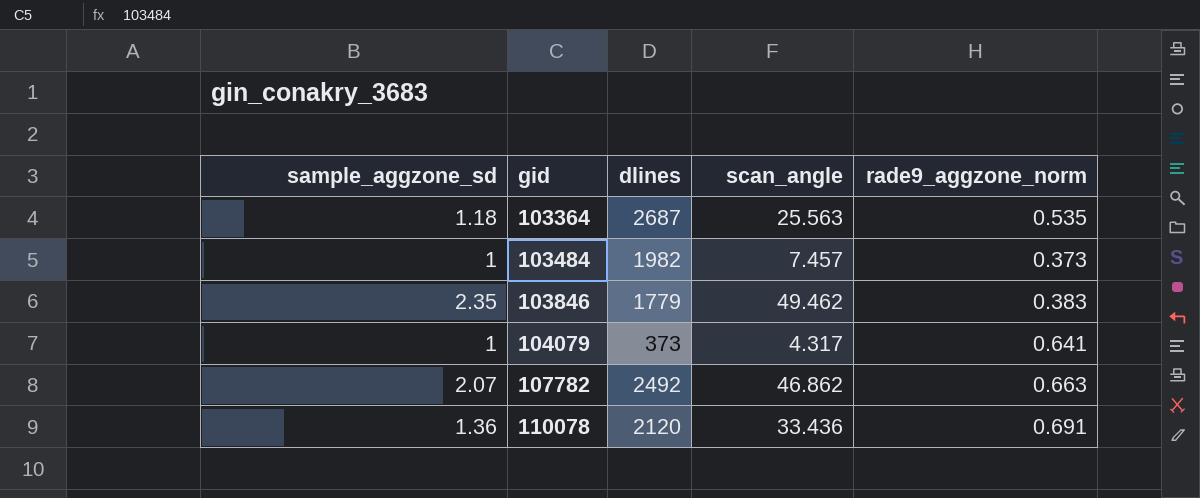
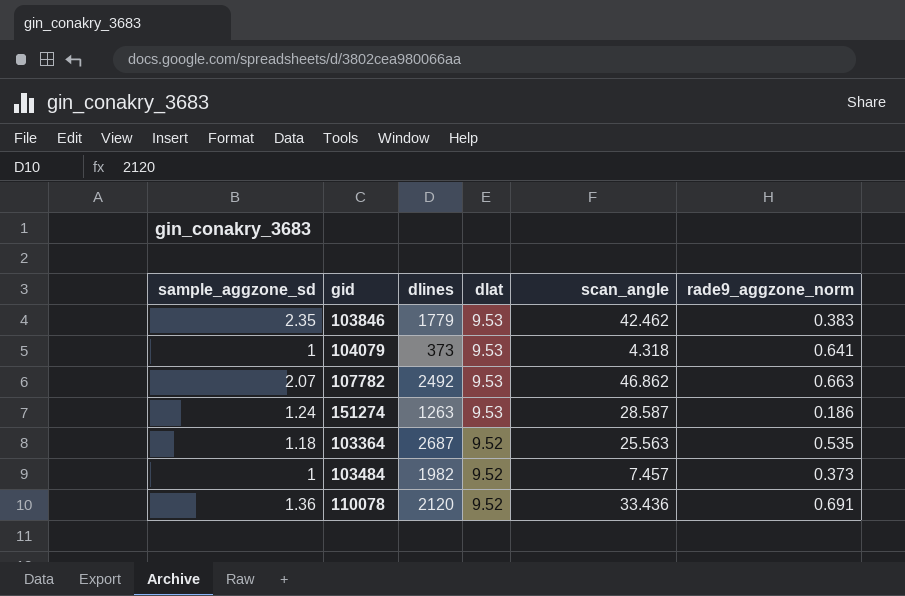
row order: gid ascending -> dlat descending
column dlat | position: none -> 4
103846 | scan_angle: 49.462 -> 42.462
104079 | scan_angle: 4.317 -> 4.318
row 151274: none -> 1.24 | 1263 | 9.53 | 28.587 | 0.186

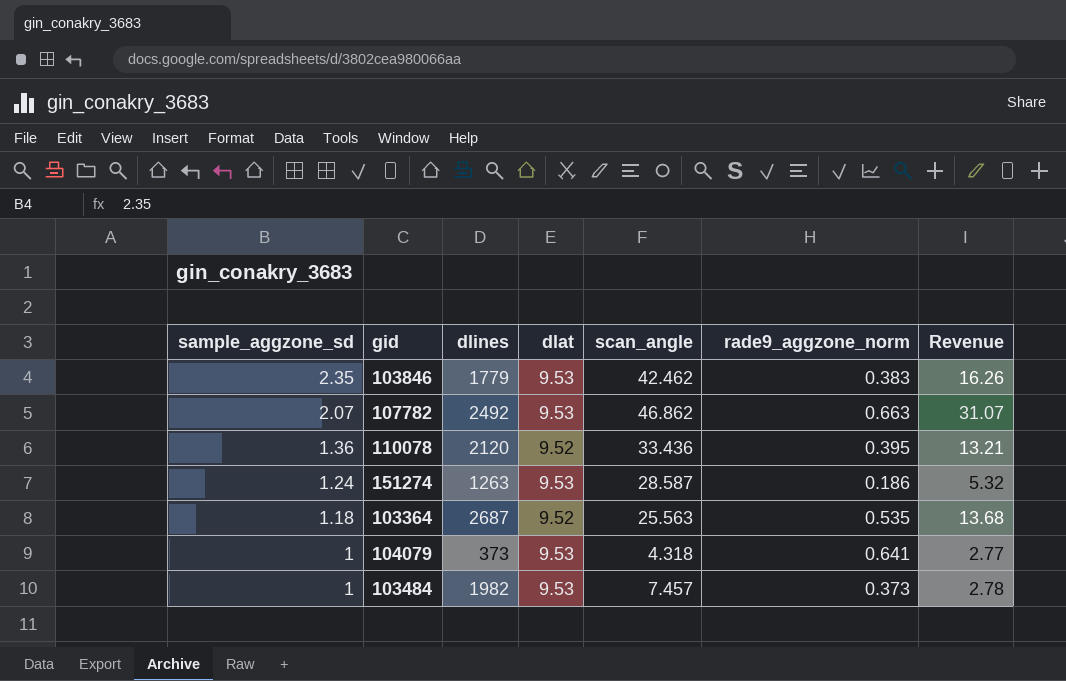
row order: dlat descending -> sample_aggzone_sd descending
column Revenue | formula: none -> [scan_angle] * [rade9_aggzone_norm]
110078 | rade9_aggzone_norm: 0.691 -> 0.395
103484 | dlat: 9.52 -> 9.53

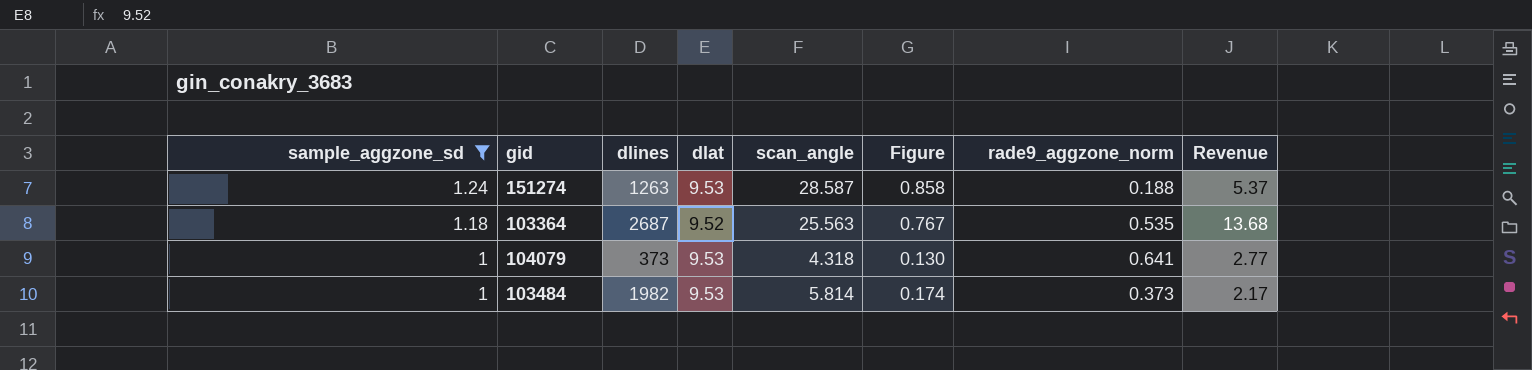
filter: none -> sample_aggzone_sd <= 1.24
column Figure | formula: none -> [scan_angle] * 0.03
151274 | rade9_aggzone_norm: 0.186 -> 0.188
151274 | Revenue: 5.32 -> 5.37
103484 | scan_angle: 7.457 -> 5.814
103484 | Revenue: 2.78 -> 2.17

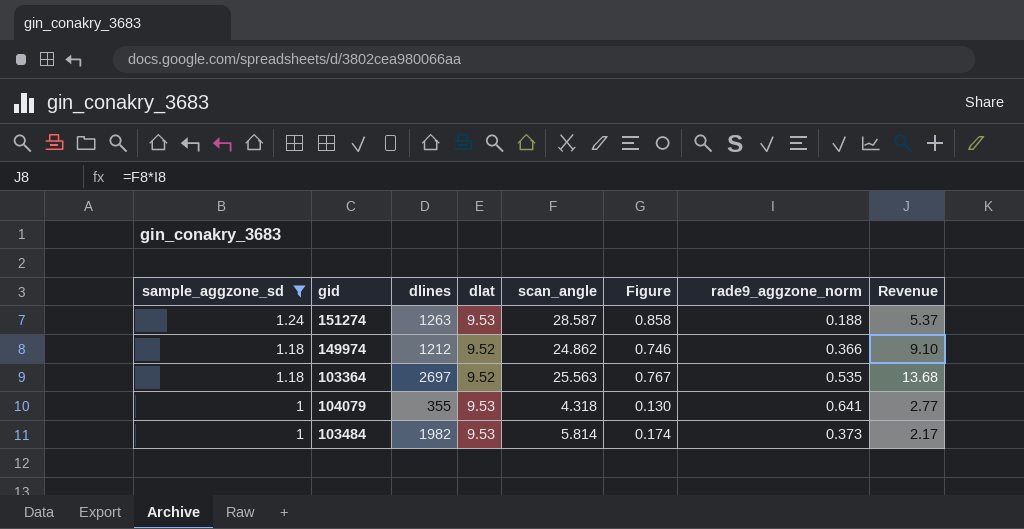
row 149974: none -> 1.18 | 1212 | 9.52 | 24.862 | 0.746 | 0.366 | 9.10
103364 | dlines: 2687 -> 2697
104079 | dlines: 373 -> 355

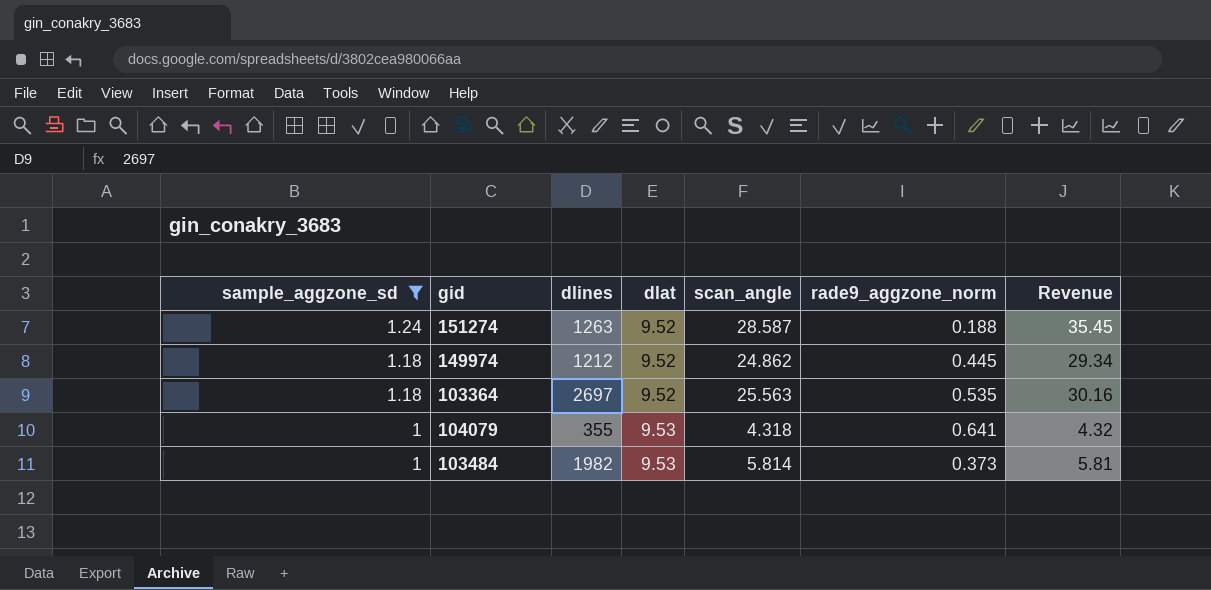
column Figure | formula: [scan_angle] * 0.03 -> none
column Revenue | formula: [scan_angle] * [rade9_aggzone_norm] -> [sample_aggzone_sd] * [scan_angle]
151274 | dlat: 9.53 -> 9.52
149974 | rade9_aggzone_norm: 0.366 -> 0.445

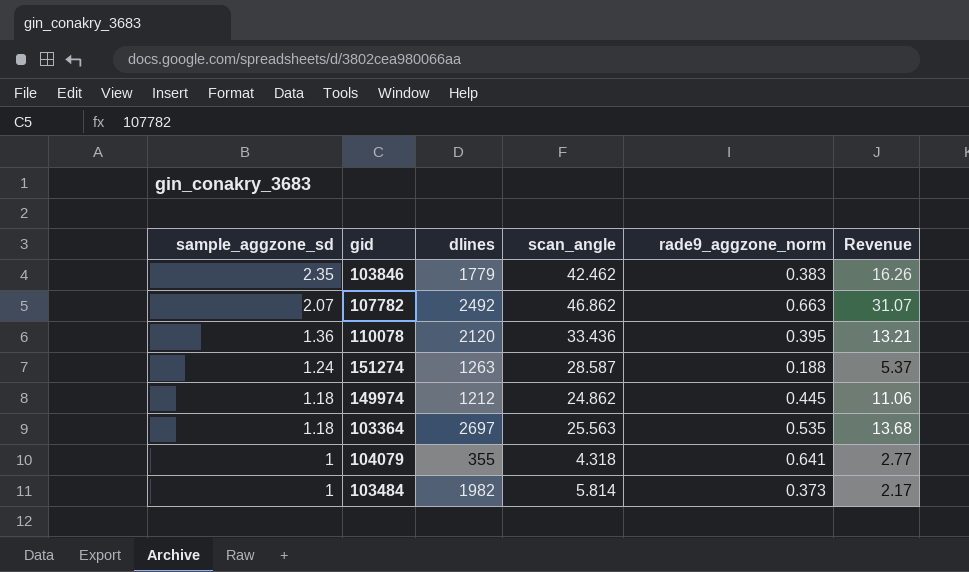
filter: sample_aggzone_sd <= 1.24 -> none
column dlat | position: 4 -> none
column Revenue | formula: [sample_aggzone_sd] * [scan_angle] -> [scan_angle] * [rade9_aggzone_norm]

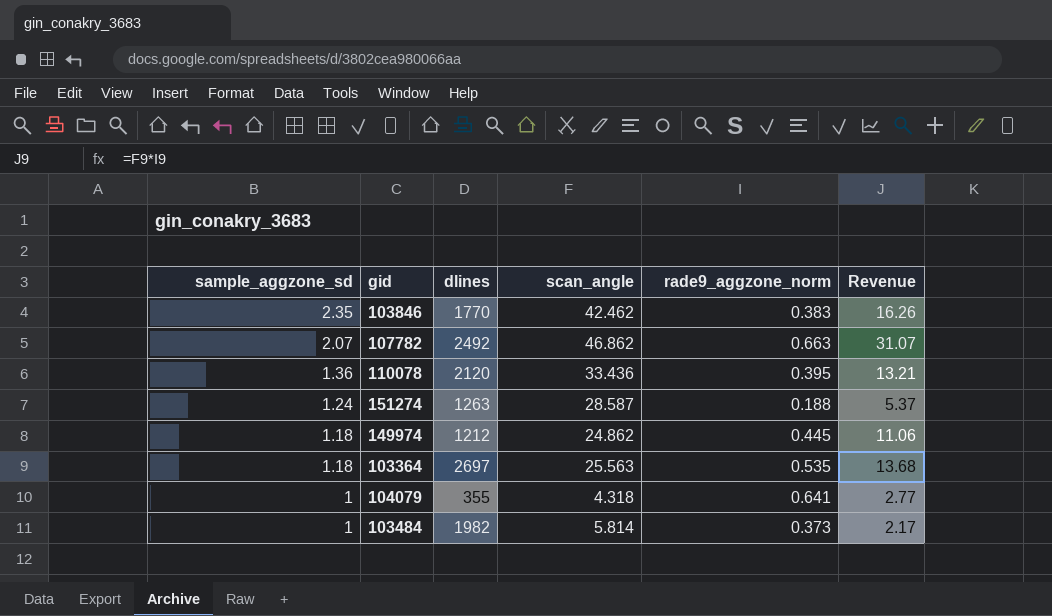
103846 | dlines: 1779 -> 1770

